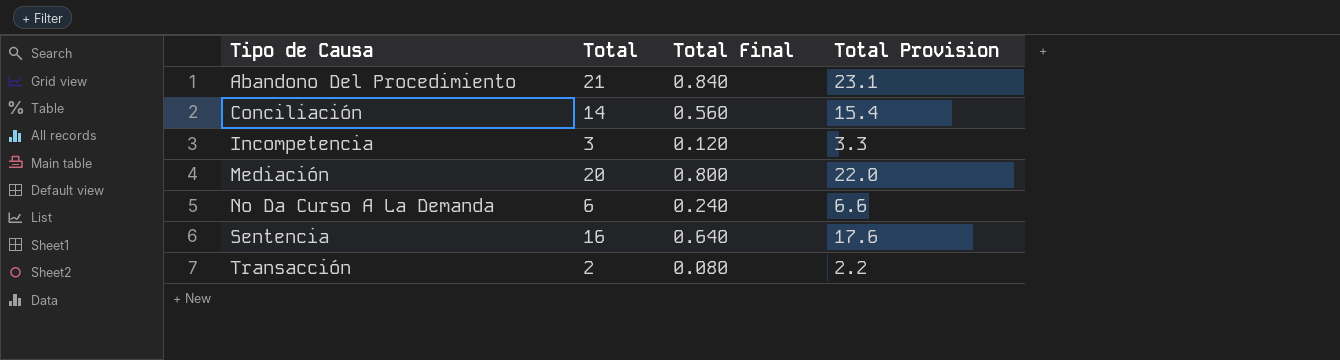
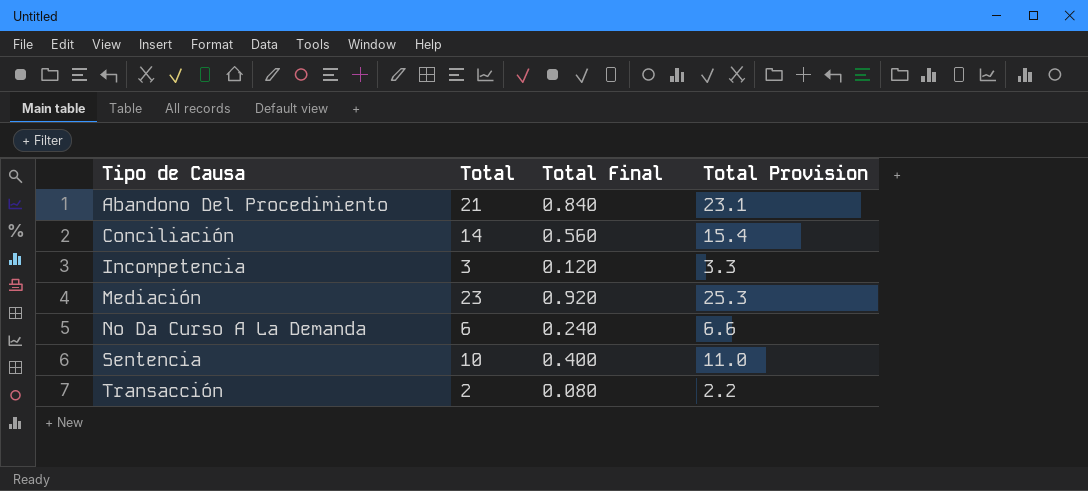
Mediación | Total: 20 -> 23
Mediación | Total Final: 0.800 -> 0.920
Mediación | Total Provision: 22.0 -> 25.3
Sentencia | Total: 16 -> 10
Sentencia | Total Final: 0.640 -> 0.400
Sentencia | Total Provision: 17.6 -> 11.0

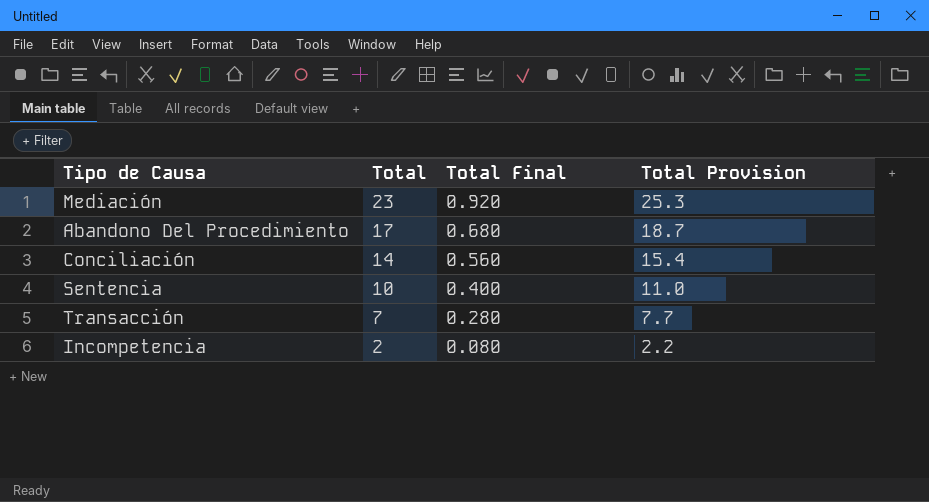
row order: Tipo de Causa ascending -> Total descending
row No Da Curso A La Demanda: 6 | 0.240 | 6.6 -> none
Abandono Del Procedimiento | Total: 21 -> 17
Abandono Del Procedimiento | Total Final: 0.840 -> 0.680
Abandono Del Procedimiento | Total Provision: 23.1 -> 18.7
Transacción | Total: 2 -> 7
Transacción | Total Final: 0.080 -> 0.280
Transacción | Total Provision: 2.2 -> 7.7
Incompetencia | Total: 3 -> 2
Incompetencia | Total Final: 0.120 -> 0.080
Incompetencia | Total Provision: 3.3 -> 2.2

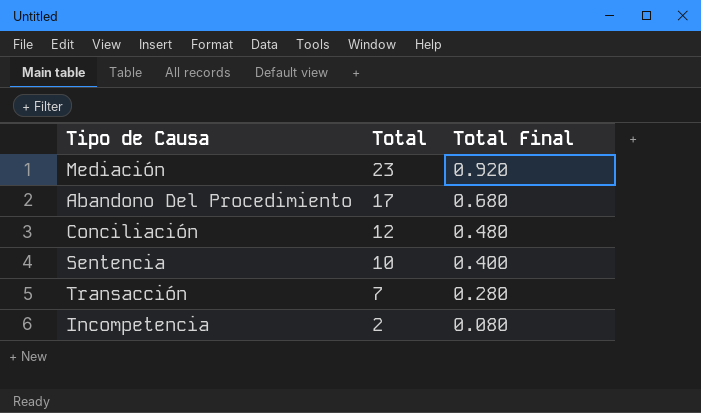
column Total Provision | formula: [Total] * 1.1 -> none
Conciliación | Total: 14 -> 12
Conciliación | Total Final: 0.560 -> 0.480

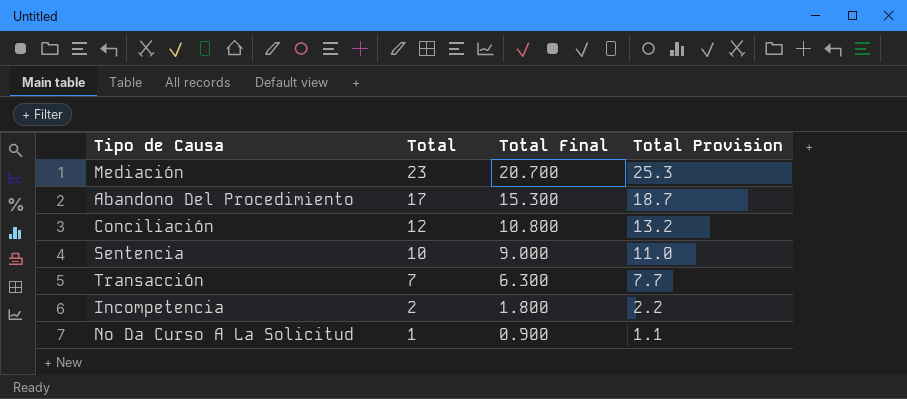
column Total Final | formula: [Total] * 0.04 -> [Total] * 0.9
column Total Provision | formula: none -> [Total] * 1.1
row No Da Curso A La Solicitud: none -> 1 | 0.900 | 1.1

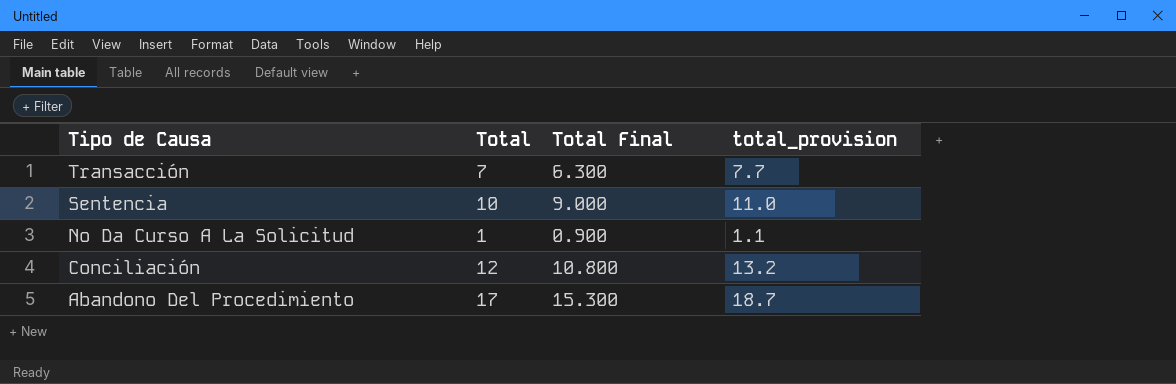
row order: Total descending -> Tipo de Causa descending
column name: Total Provision -> total_provision
row Mediación: 23 | 20.700 | 25.3 -> none
row Incompetencia: 2 | 1.800 | 2.2 -> none

